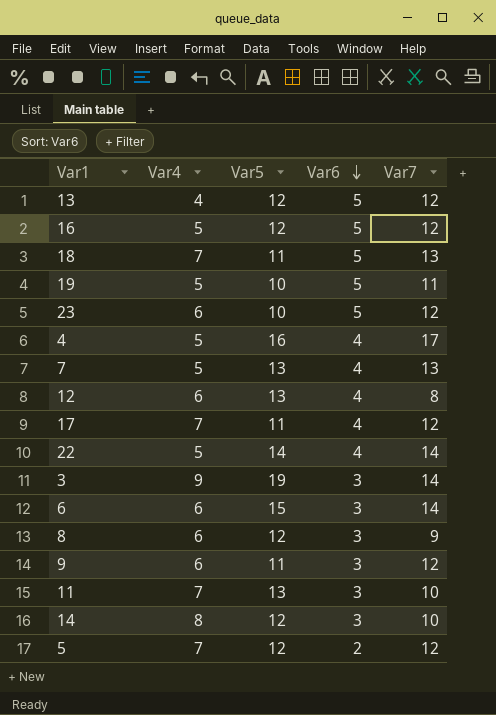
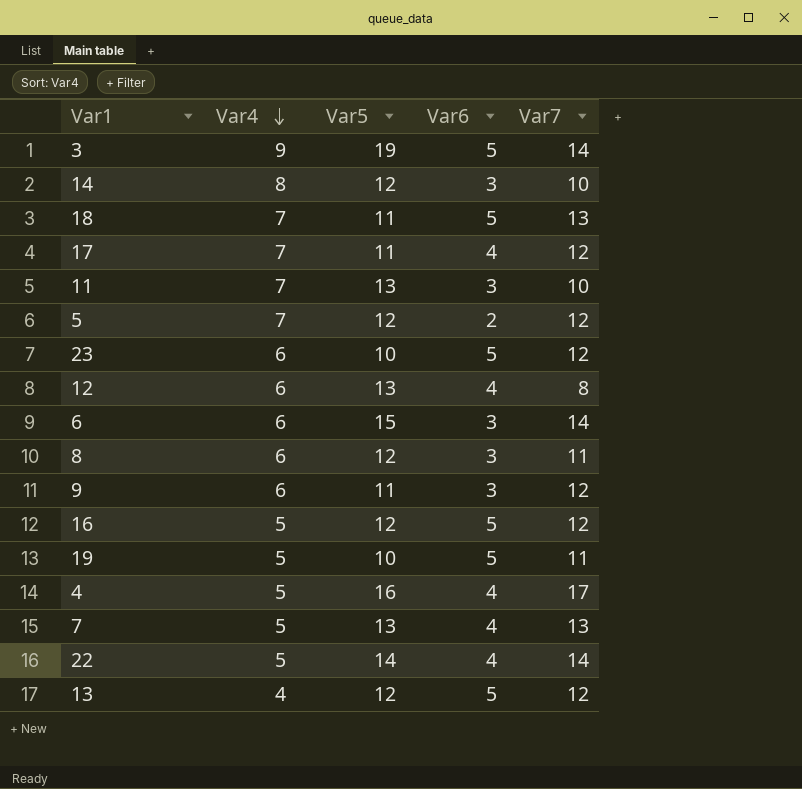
row order: Var6 descending -> Var4 descending
3 | Var6: 3 -> 5
8 | Var7: 9 -> 11

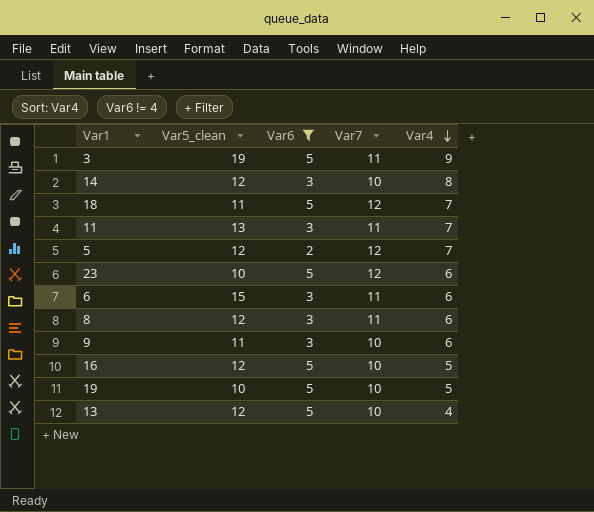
filter: none -> Var6 != 4
column name: Var5 -> Var5_clean
column Var4 | position: 2 -> 5
3 | Var7: 14 -> 11
18 | Var7: 13 -> 12
11 | Var7: 10 -> 11
6 | Var7: 14 -> 11
9 | Var7: 12 -> 10
16 | Var7: 12 -> 10
19 | Var7: 11 -> 10
13 | Var7: 12 -> 10

